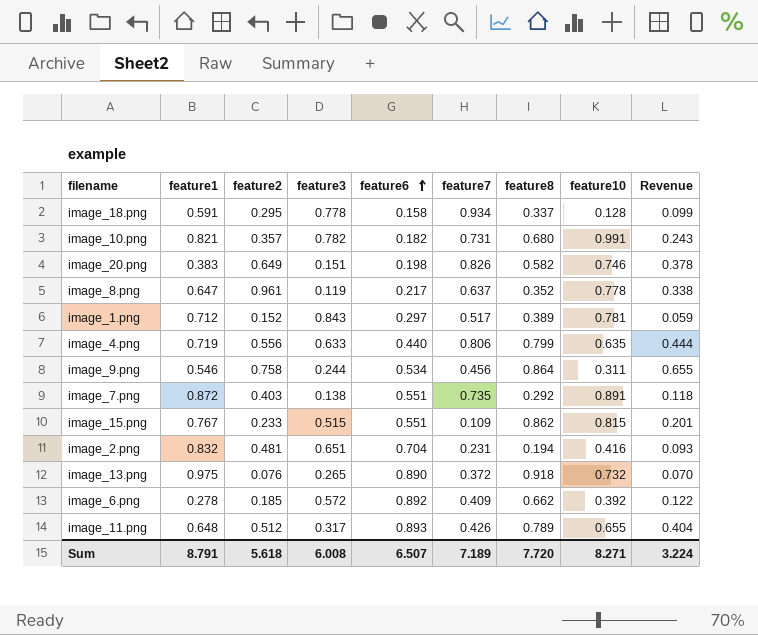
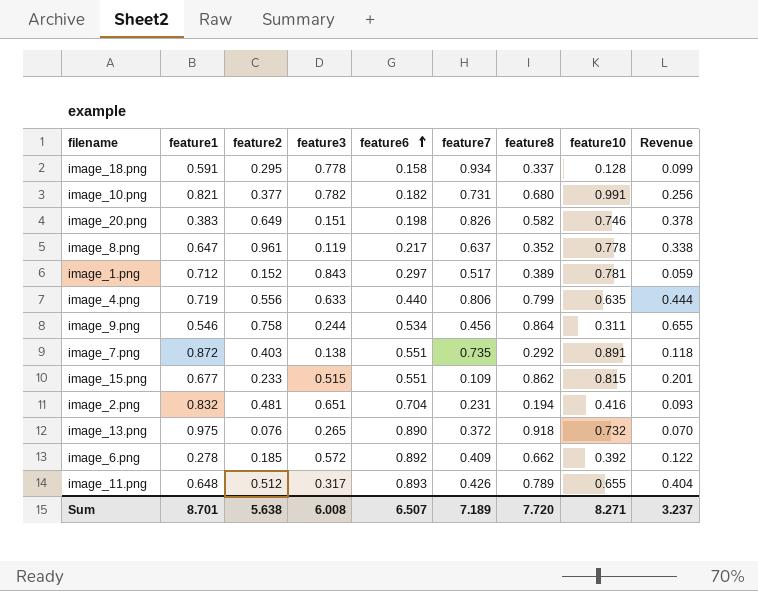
image_10.png | feature2: 0.357 -> 0.377
image_10.png | Revenue: 0.243 -> 0.256
image_15.png | feature1: 0.767 -> 0.677
Sum | feature1: 8.791 -> 8.701
Sum | feature2: 5.618 -> 5.638
Sum | Revenue: 3.224 -> 3.237

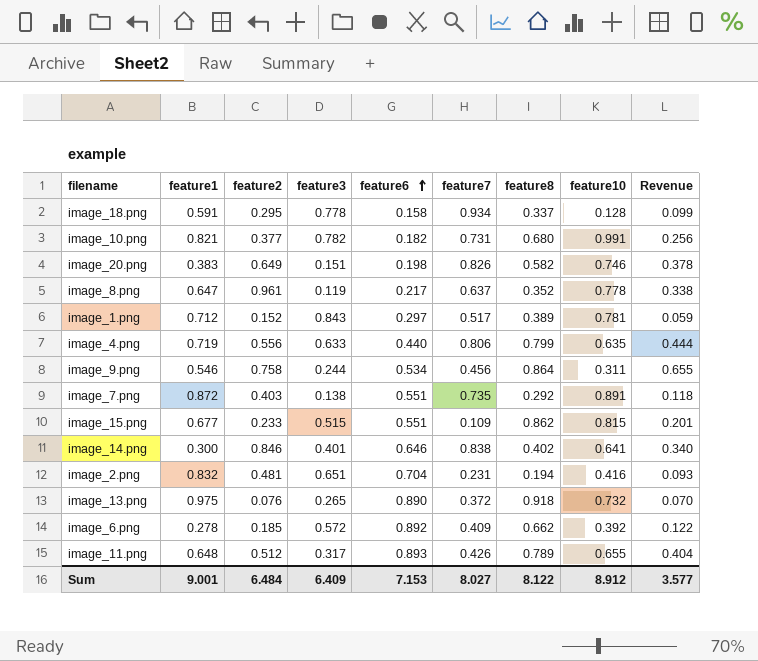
row image_14.png: none -> 0.300 | 0.846 | 0.401 | 0.646 | 0.838 | 0.402 | 0.641 | 0.340
Sum | feature1: 8.701 -> 9.001
Sum | feature2: 5.638 -> 6.484
Sum | feature3: 6.008 -> 6.409
Sum | feature6: 6.507 -> 7.153
Sum | feature7: 7.189 -> 8.027
Sum | feature8: 7.720 -> 8.122
Sum | feature10: 8.271 -> 8.912
Sum | Revenue: 3.237 -> 3.577

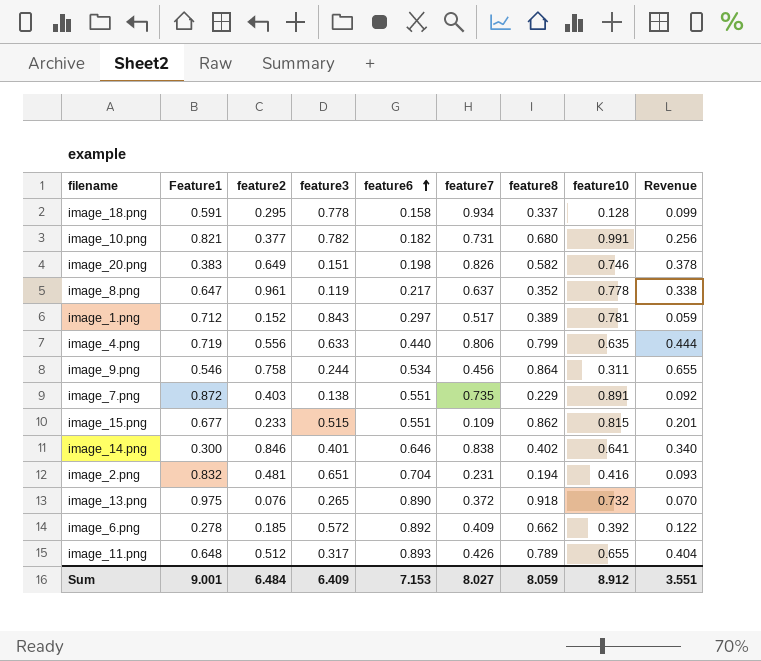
column name: feature1 -> Feature1
image_7.png | feature8: 0.292 -> 0.229
image_7.png | Revenue: 0.118 -> 0.092
Sum | feature8: 8.122 -> 8.059
Sum | Revenue: 3.577 -> 3.551

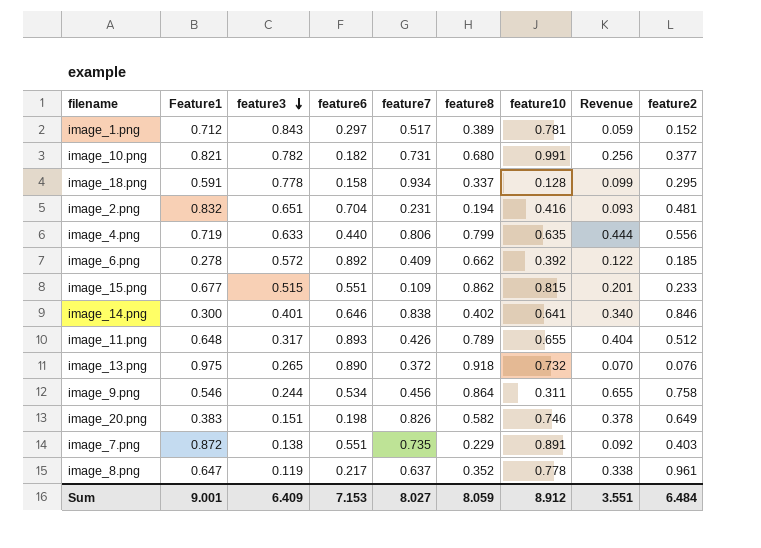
row order: feature6 ascending -> feature3 descending
column feature2 | position: 3 -> 9

